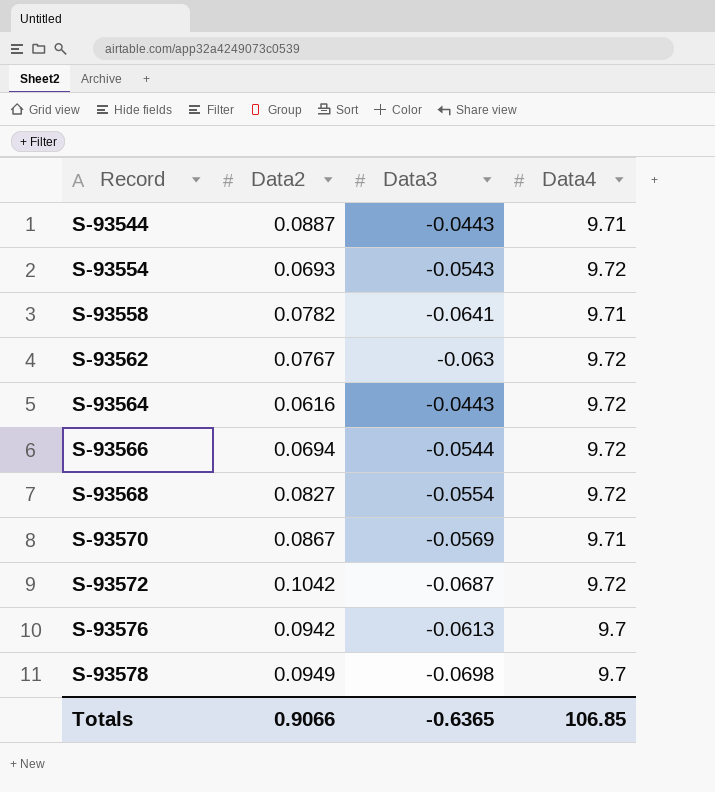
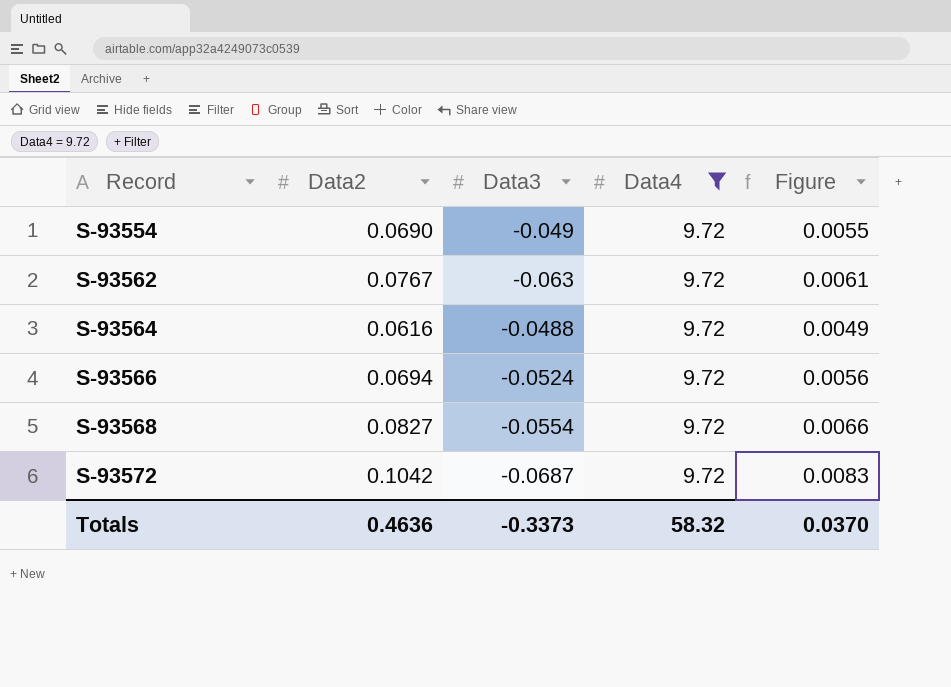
filter: none -> Data4 = 9.72
column Figure | formula: none -> [Data2] * 0.08
S-93554 | Data2: 0.0693 -> 0.0690
S-93554 | Data3: -0.0543 -> -0.049
S-93564 | Data3: -0.0443 -> -0.0488
S-93566 | Data3: -0.0544 -> -0.0524
Totals | Data2: 0.9066 -> 0.4636
Totals | Data3: -0.6365 -> -0.3373
Totals | Data4: 106.85 -> 58.32

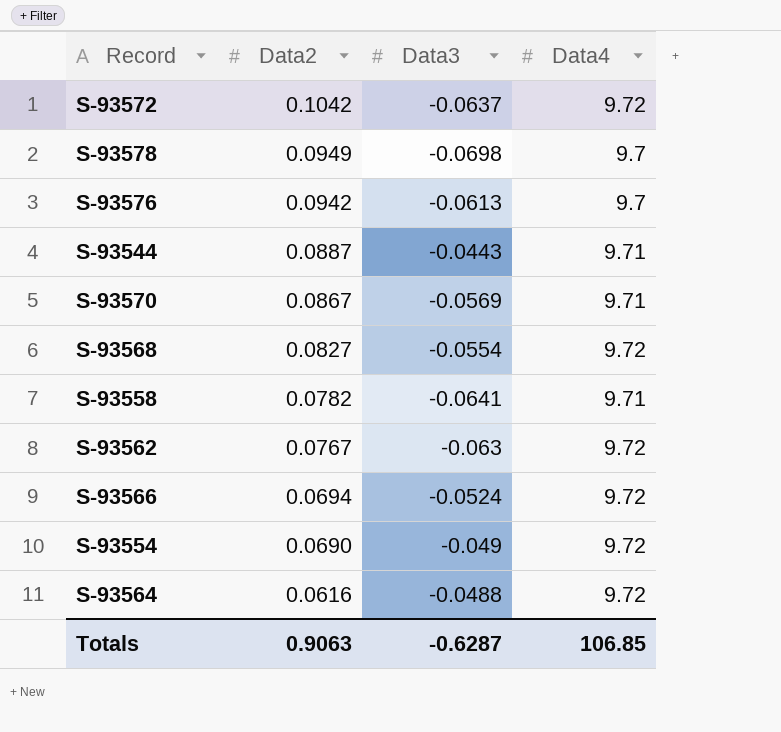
filter: Data4 = 9.72 -> none
row order: Record ascending -> Data2 descending
column Figure | formula: [Data2] * 0.08 -> none
S-93572 | Data3: -0.0687 -> -0.0637
Totals | Data2: 0.4636 -> 0.9063
Totals | Data3: -0.3373 -> -0.6287
Totals | Data4: 58.32 -> 106.85

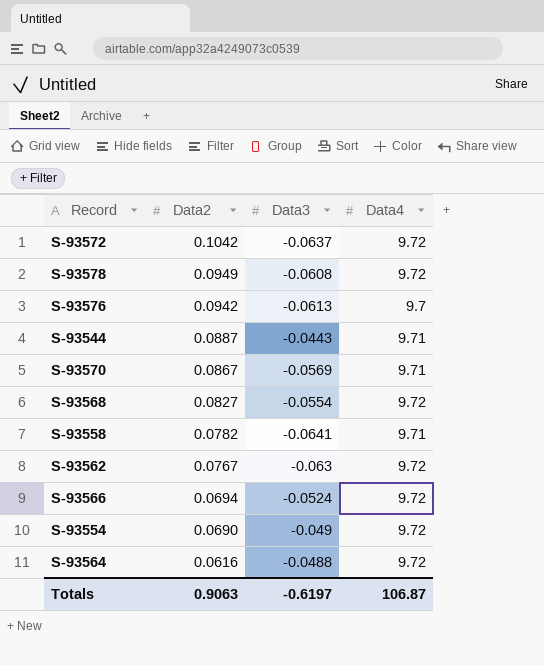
S-93578 | Data3: -0.0698 -> -0.0608
S-93578 | Data4: 9.7 -> 9.72
Totals | Data3: -0.6287 -> -0.6197
Totals | Data4: 106.85 -> 106.87

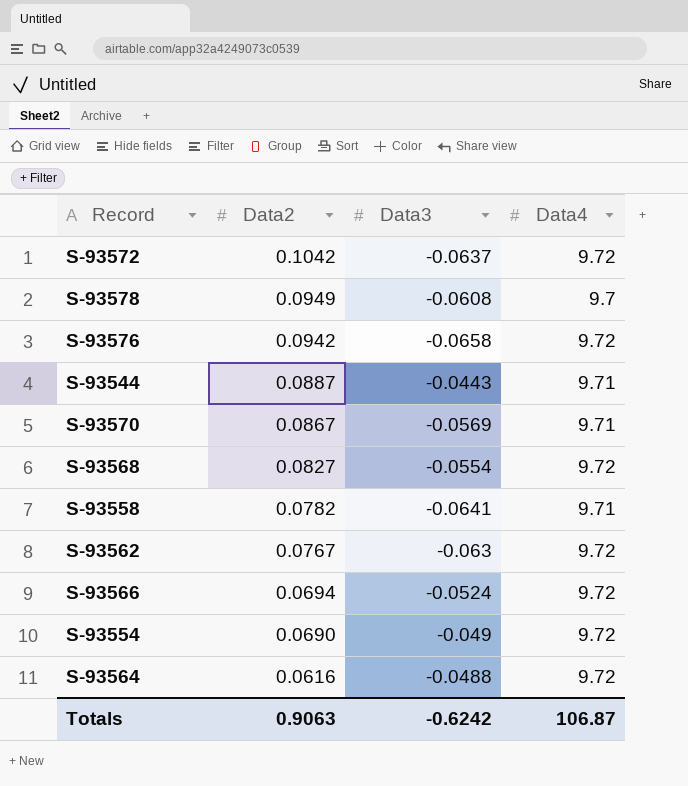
S-93578 | Data4: 9.72 -> 9.7
S-93576 | Data3: -0.0613 -> -0.0658
S-93576 | Data4: 9.7 -> 9.72
Totals | Data3: -0.6197 -> -0.6242

